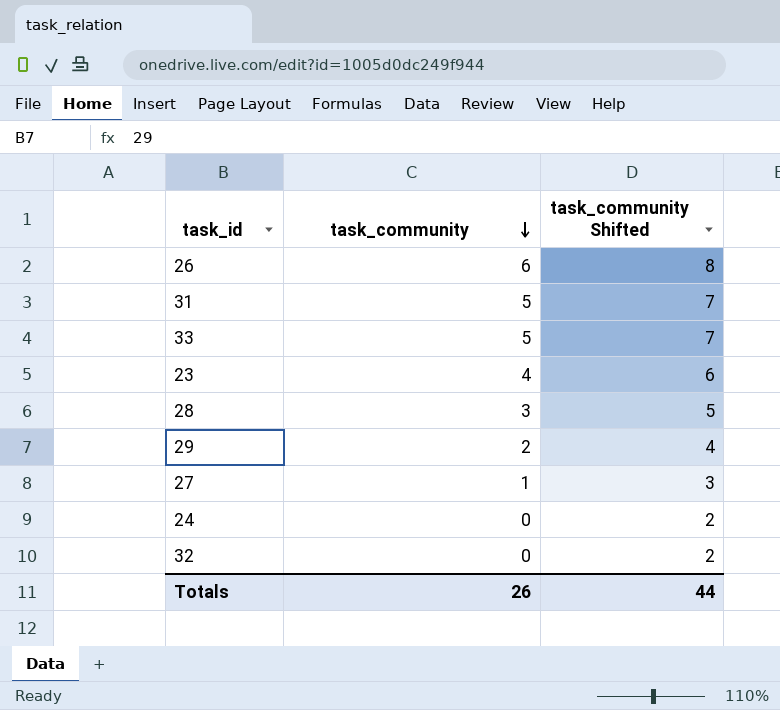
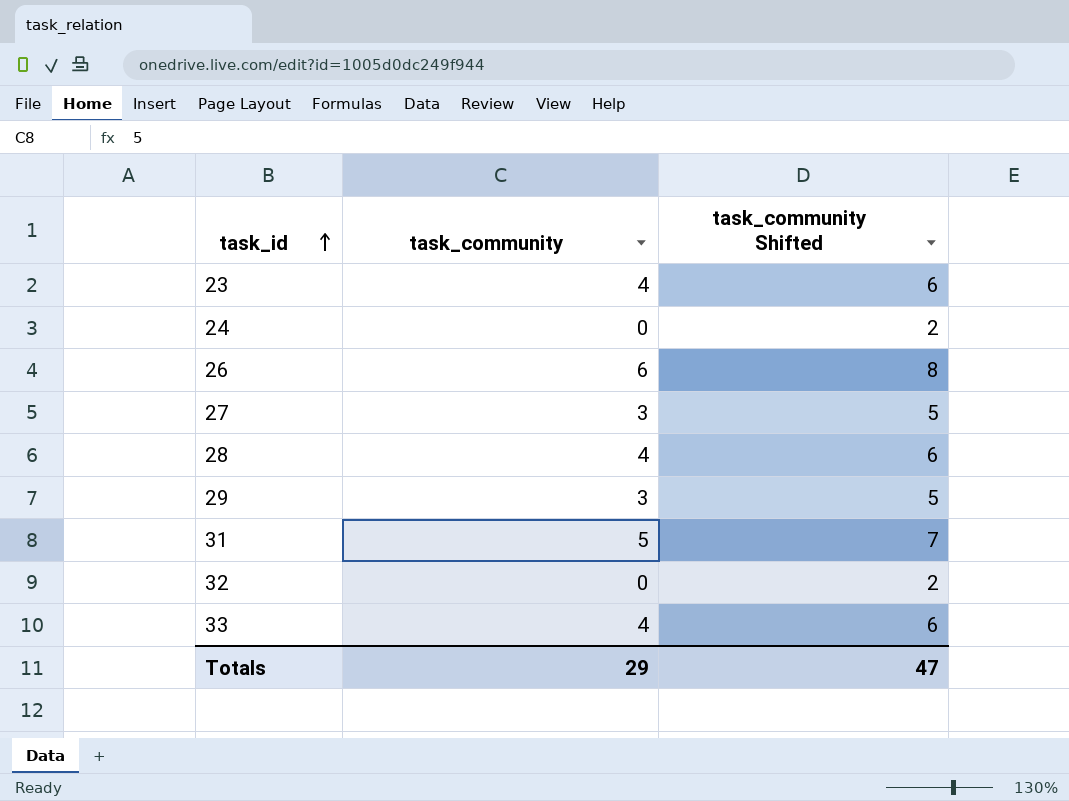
row order: task_community descending -> task_id ascending
27 | task_community: 1 -> 3
27 | task_community Shifted: 3 -> 5
28 | task_community: 3 -> 4
28 | task_community Shifted: 5 -> 6
29 | task_community: 2 -> 3
29 | task_community Shifted: 4 -> 5
33 | task_community: 5 -> 4
33 | task_community Shifted: 7 -> 6
Totals | task_community: 26 -> 29
Totals | task_community Shifted: 44 -> 47

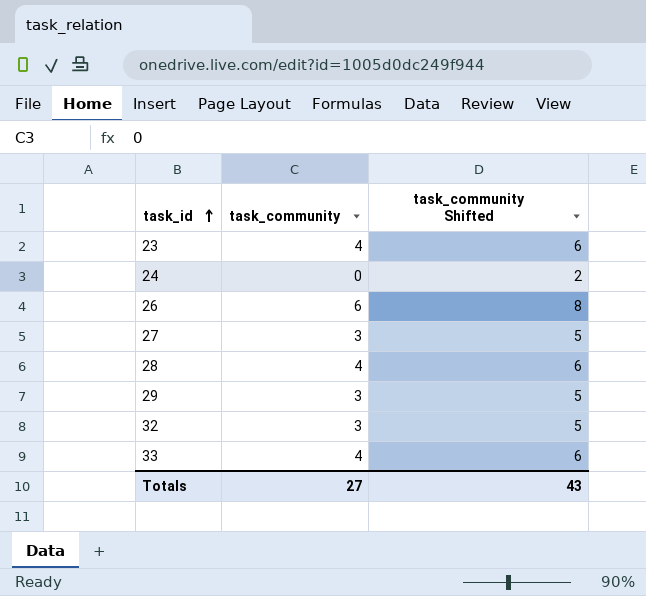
row 31: 5 | 7 -> none
32 | task_community: 0 -> 3
32 | task_community Shifted: 2 -> 5
Totals | task_community: 29 -> 27
Totals | task_community Shifted: 47 -> 43

